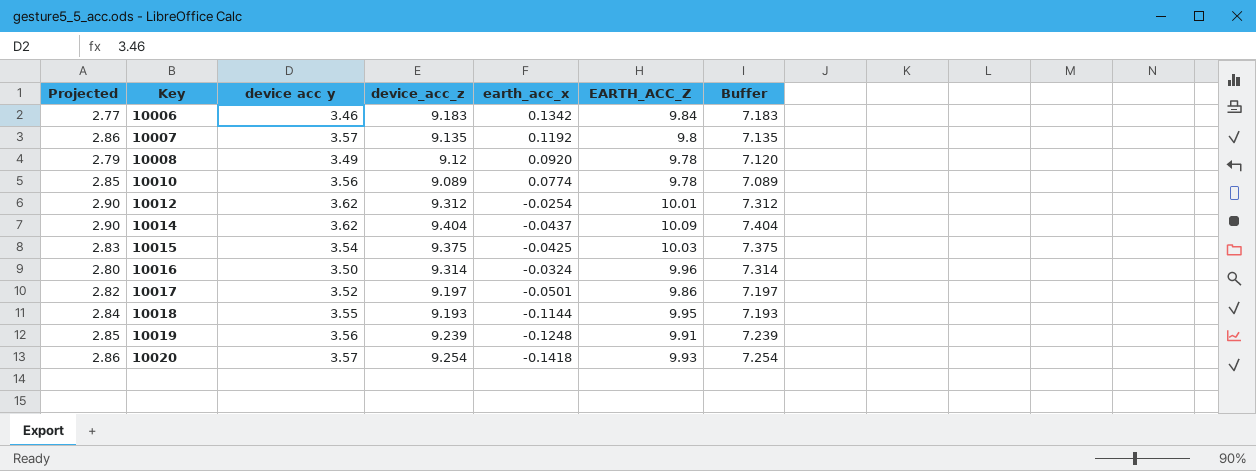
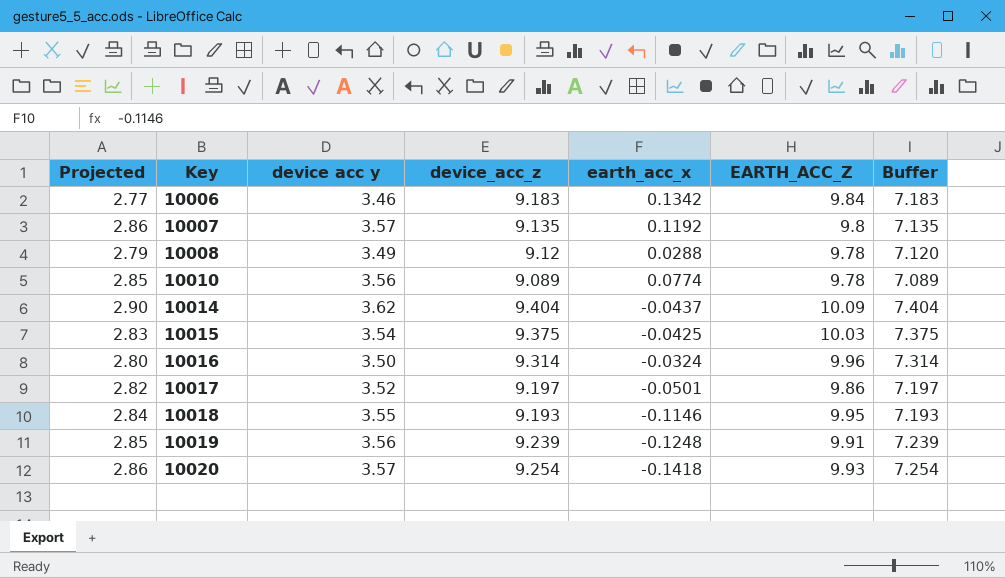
row 10012: 2.90 | 3.62 | 9.312 | -0.0254 | 10.01 | 7.312 -> none
10008 | earth_acc_x: 0.0920 -> 0.0288
10018 | earth_acc_x: -0.1144 -> -0.1146

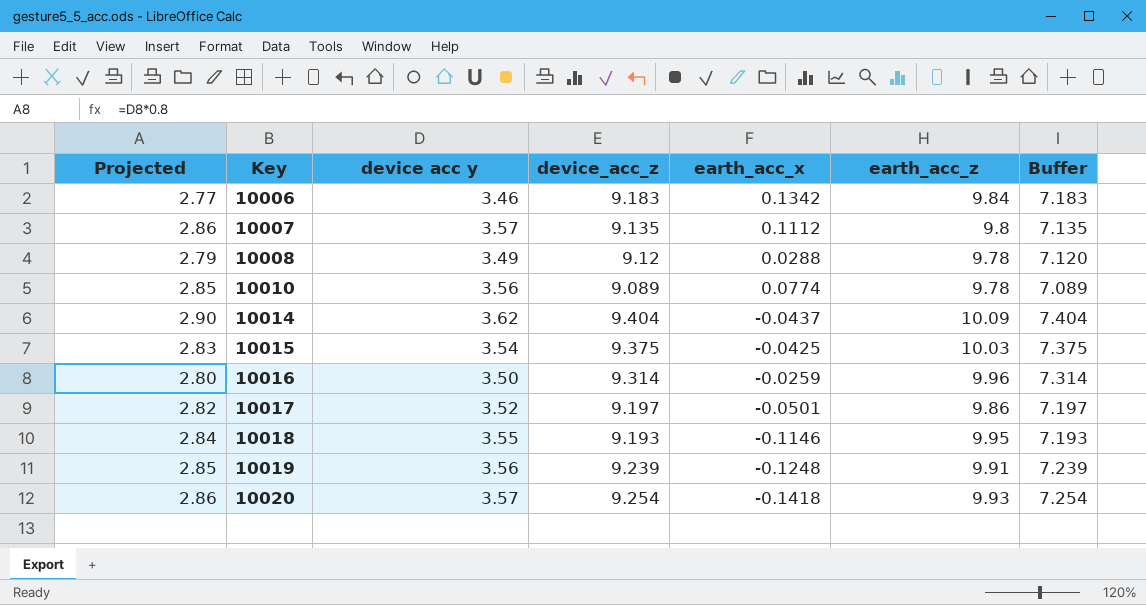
column name: EARTH_ACC_Z -> earth_acc_z
10007 | earth_acc_x: 0.1192 -> 0.1112
10016 | earth_acc_x: -0.0324 -> -0.0259

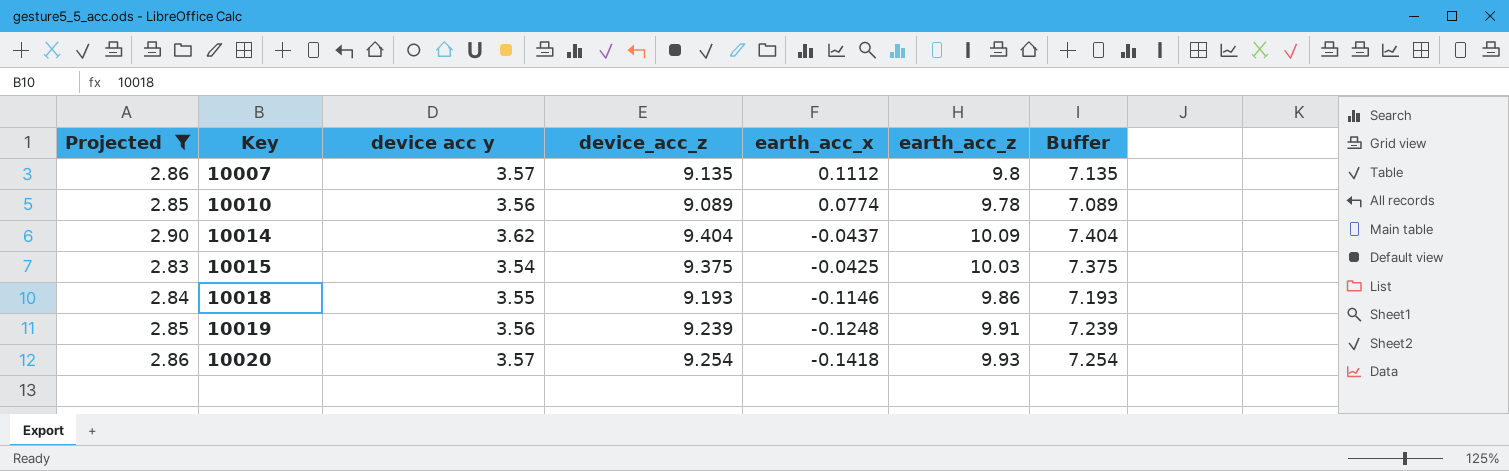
filter: none -> Projected >= 2.83
10018 | earth_acc_z: 9.95 -> 9.86

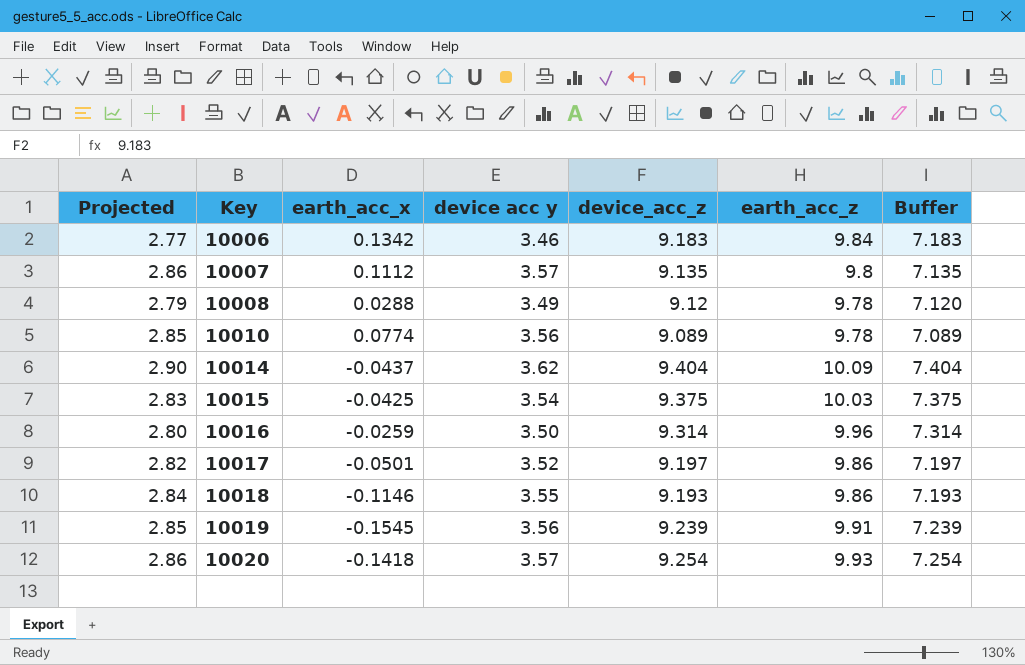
filter: Projected >= 2.83 -> none
column earth_acc_x | position: 5 -> 3
10019 | earth_acc_x: -0.1248 -> -0.1545

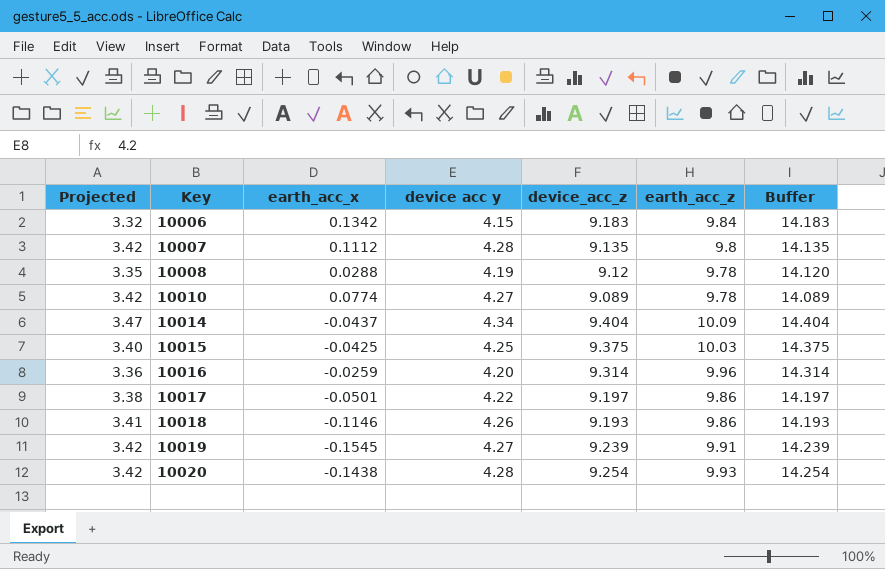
column Buffer | formula: [device_acc_z] - 2 -> [device_acc_z] + 5
10006 | Projected: 2.77 -> 3.32
10006 | device acc y: 3.46 -> 4.15
10007 | Projected: 2.86 -> 3.42
10007 | device acc y: 3.57 -> 4.28
10008 | Projected: 2.79 -> 3.35
10008 | device acc y: 3.49 -> 4.19
10010 | Projected: 2.85 -> 3.42
10010 | device acc y: 3.56 -> 4.27
10014 | Projected: 2.90 -> 3.47
10014 | device acc y: 3.62 -> 4.34
10015 | Projected: 2.83 -> 3.40
10015 | device acc y: 3.54 -> 4.25
10016 | Projected: 2.80 -> 3.36
10016 | device acc y: 3.50 -> 4.20
10017 | Projected: 2.82 -> 3.38
10017 | device acc y: 3.52 -> 4.22
10018 | Projected: 2.84 -> 3.41
10018 | device acc y: 3.55 -> 4.26
10019 | Projected: 2.85 -> 3.42
10019 | device acc y: 3.56 -> 4.27
10020 | Projected: 2.86 -> 3.42
10020 | earth_acc_x: -0.1418 -> -0.1438
10020 | device acc y: 3.57 -> 4.28

